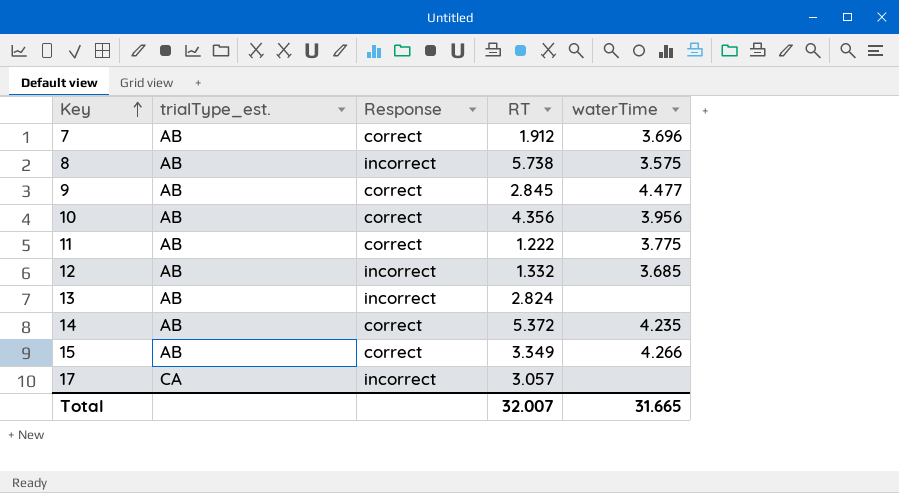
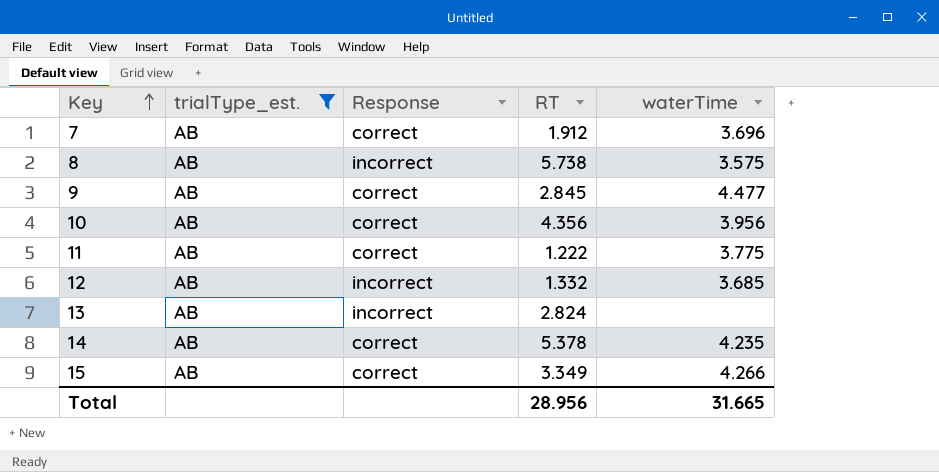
filter: none -> trialType_est. = AB
14 | RT: 5.372 -> 5.378
Total | RT: 32.007 -> 28.956

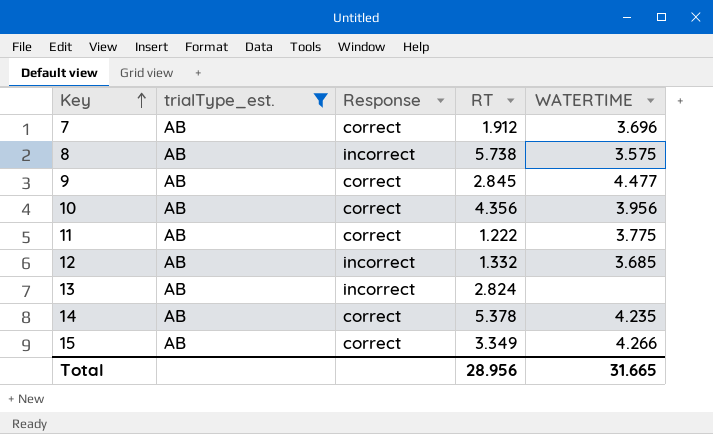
column name: waterTime -> WATERTIME

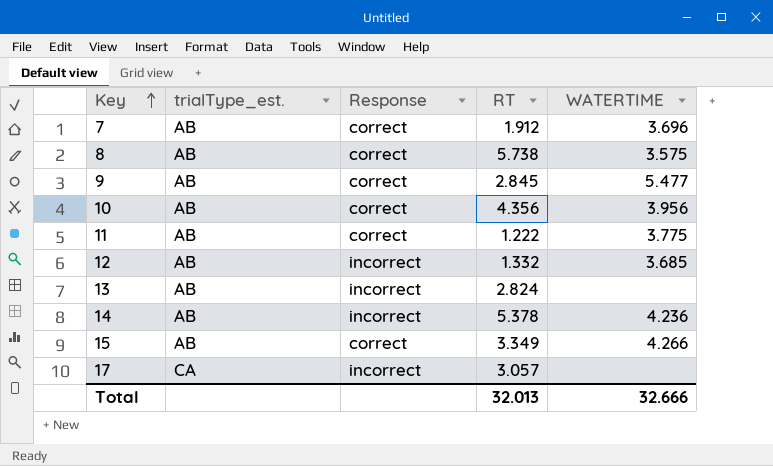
filter: trialType_est. = AB -> none
8 | Response: incorrect -> correct
9 | WATERTIME: 4.477 -> 5.477
14 | Response: correct -> incorrect
14 | WATERTIME: 4.235 -> 4.236
Total | RT: 28.956 -> 32.013
Total | WATERTIME: 31.665 -> 32.666

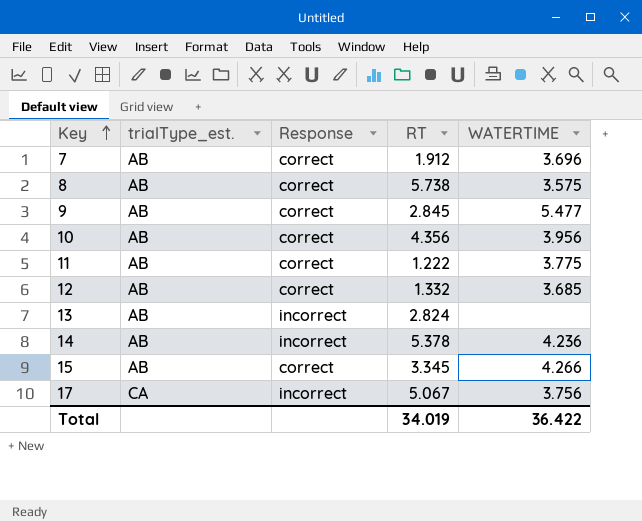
12 | Response: incorrect -> correct
15 | RT: 3.349 -> 3.345
17 | RT: 3.057 -> 5.067
17 | WATERTIME: none -> 3.756
Total | RT: 32.013 -> 34.019
Total | WATERTIME: 32.666 -> 36.422

